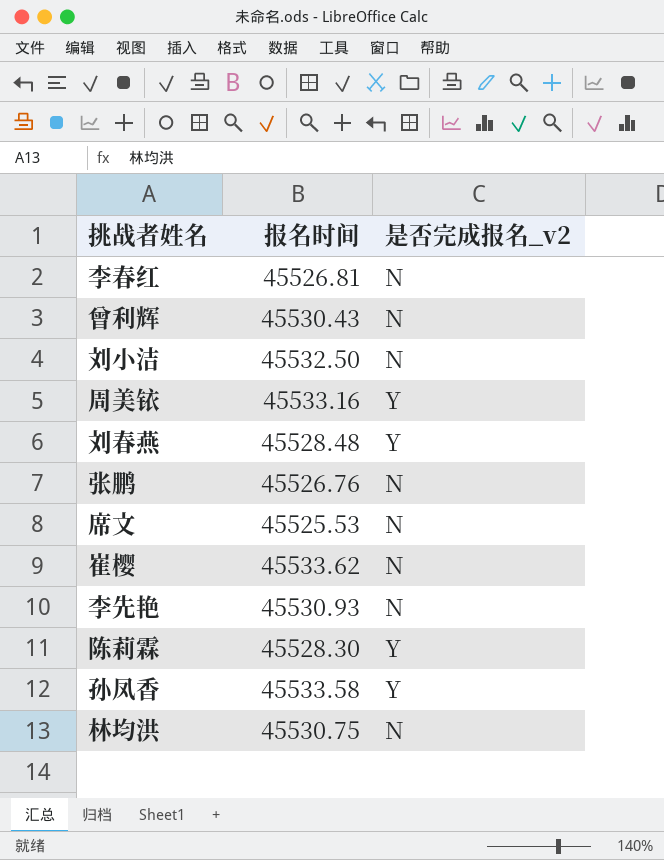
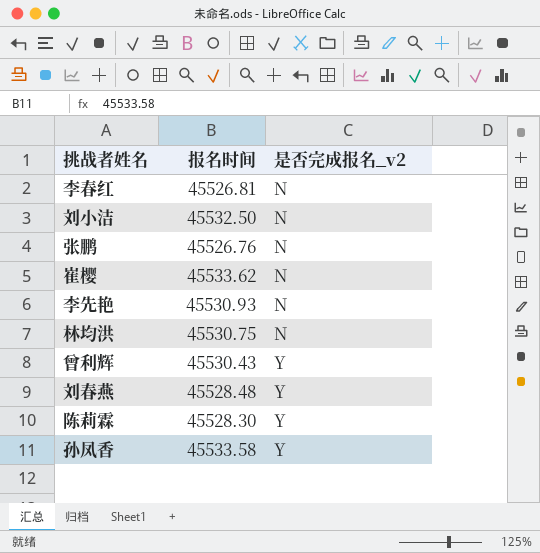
row order: none -> 是否完成报名_v2 ascending
row 周美铱: 45533.16 | Y -> none
row 席文: 45525.53 | N -> none
曾利辉 | 是否完成报名_v2: N -> Y

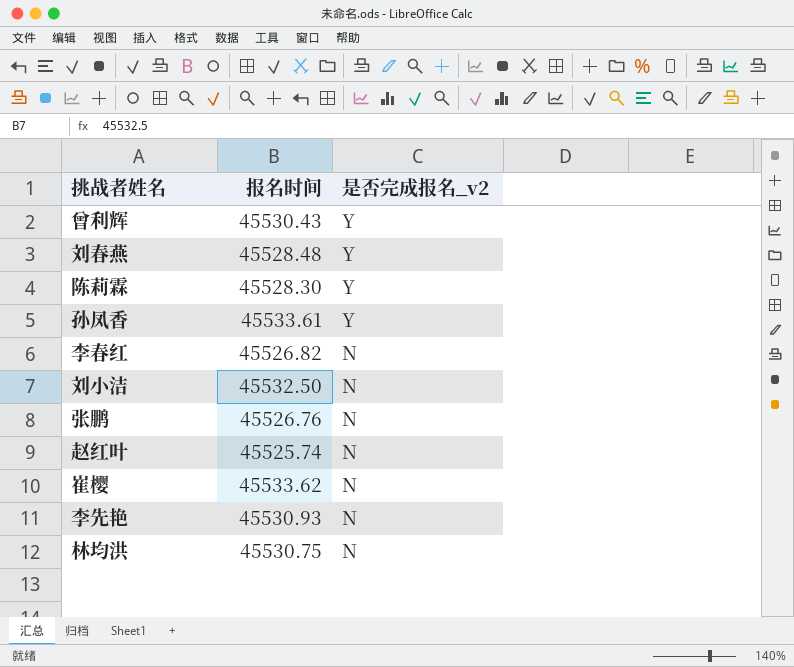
row order: 是否完成报名_v2 ascending -> 是否完成报名_v2 descending
孙凤香 | 报名时间: 45533.58 -> 45533.61
李春红 | 报名时间: 45526.81 -> 45526.82
row 赵红叶: none -> 45525.74 | N

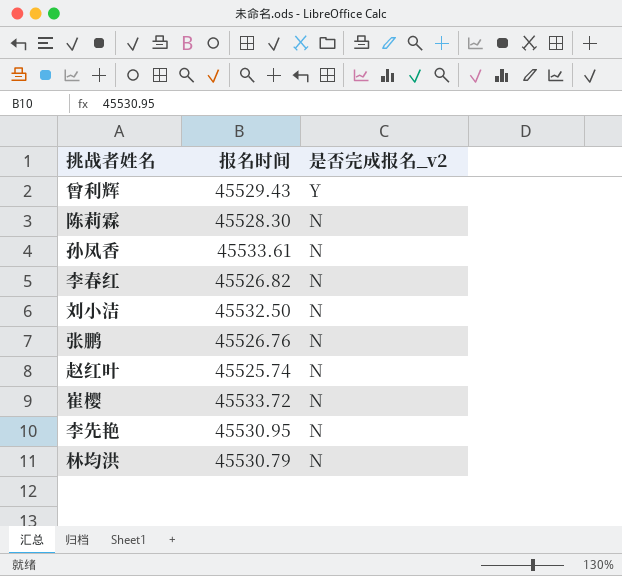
row 刘春燕: 45528.48 | Y -> none
曾利辉 | 报名时间: 45530.43 -> 45529.43
陈莉霖 | 是否完成报名_v2: Y -> N
孙凤香 | 是否完成报名_v2: Y -> N
崔樱 | 报名时间: 45533.62 -> 45533.72
李先艳 | 报名时间: 45530.93 -> 45530.95
林均洪 | 报名时间: 45530.75 -> 45530.79

